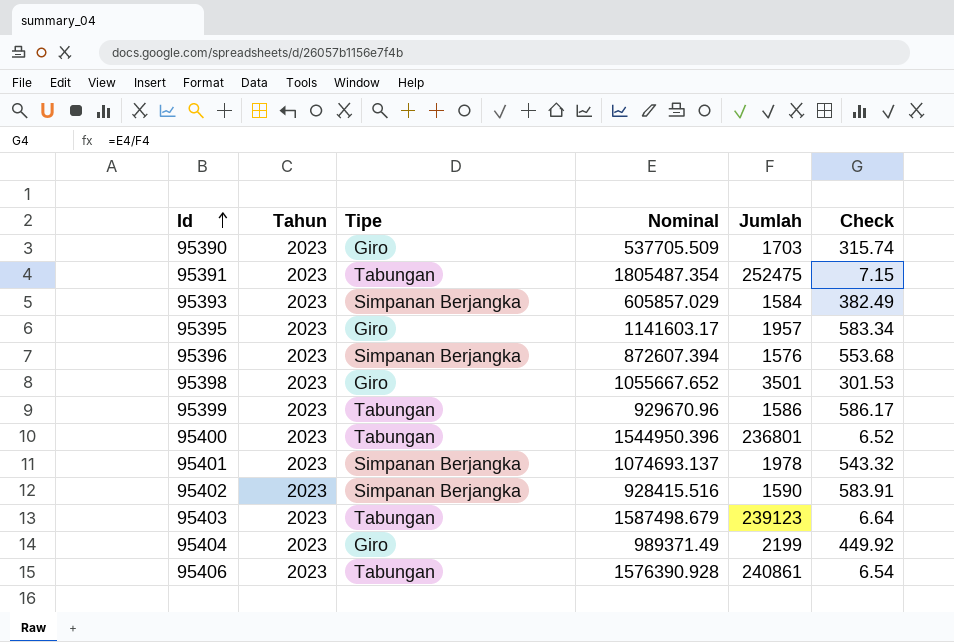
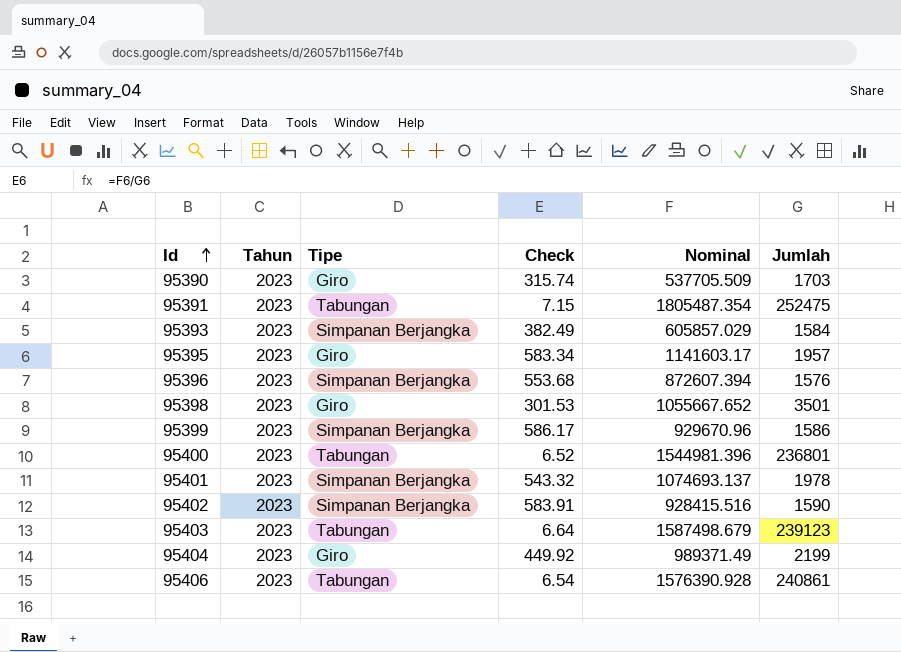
column Check | position: 6 -> 4
95399 | Tipe: Tabungan -> Simpanan Berjangka
95400 | Nominal: 1544950.396 -> 1544981.396

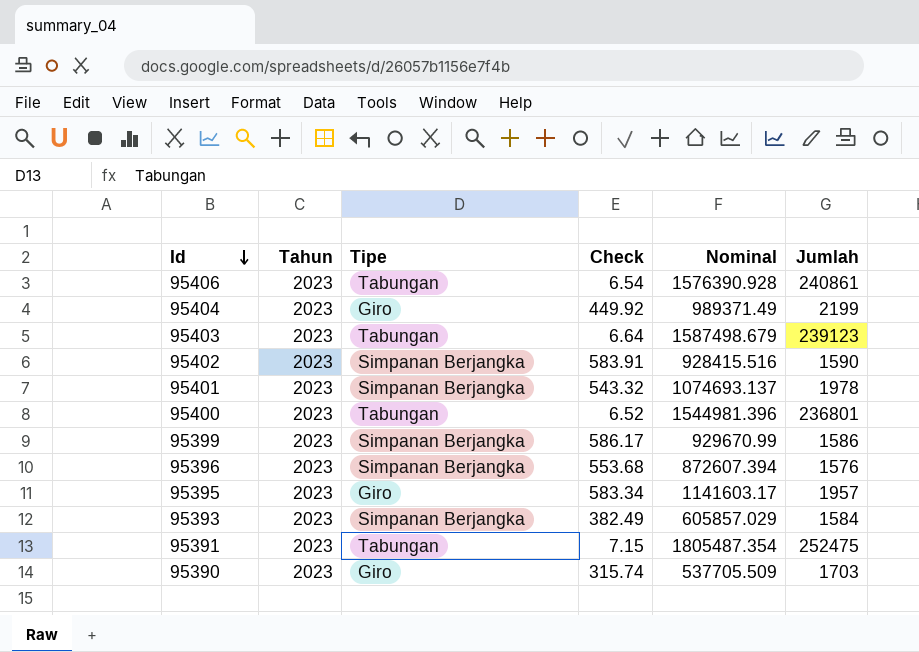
row order: Id ascending -> Id descending
row 95398: 2023 | Giro | 301.53 | 1055667.652 | 3501 -> none
95399 | Nominal: 929670.96 -> 929670.99

